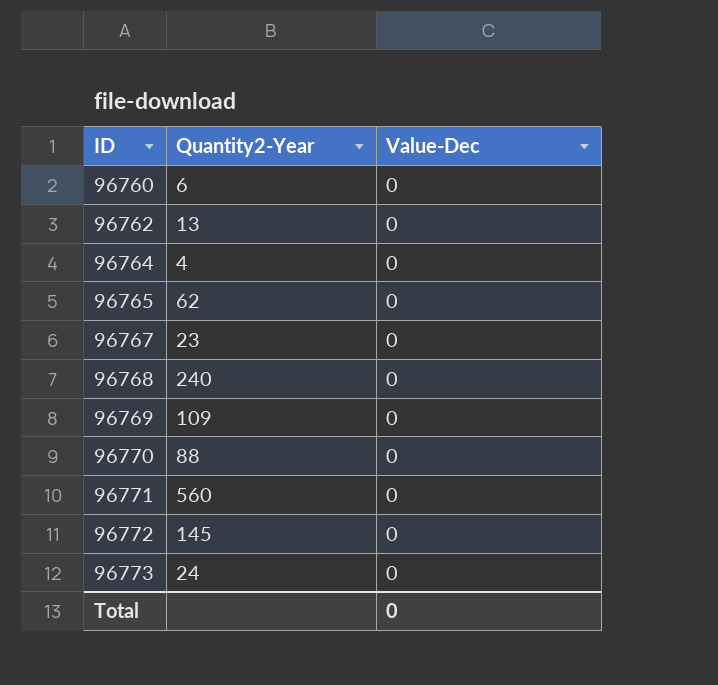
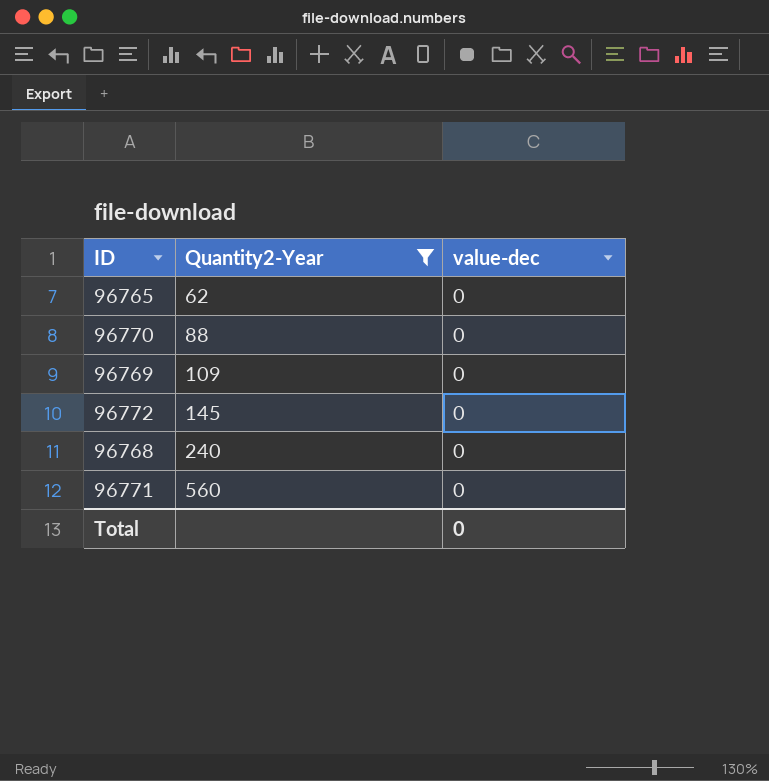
filter: none -> Quantity2-Year >= 62
row order: ID ascending -> Quantity2-Year ascending
column name: Value-Dec -> value-dec

